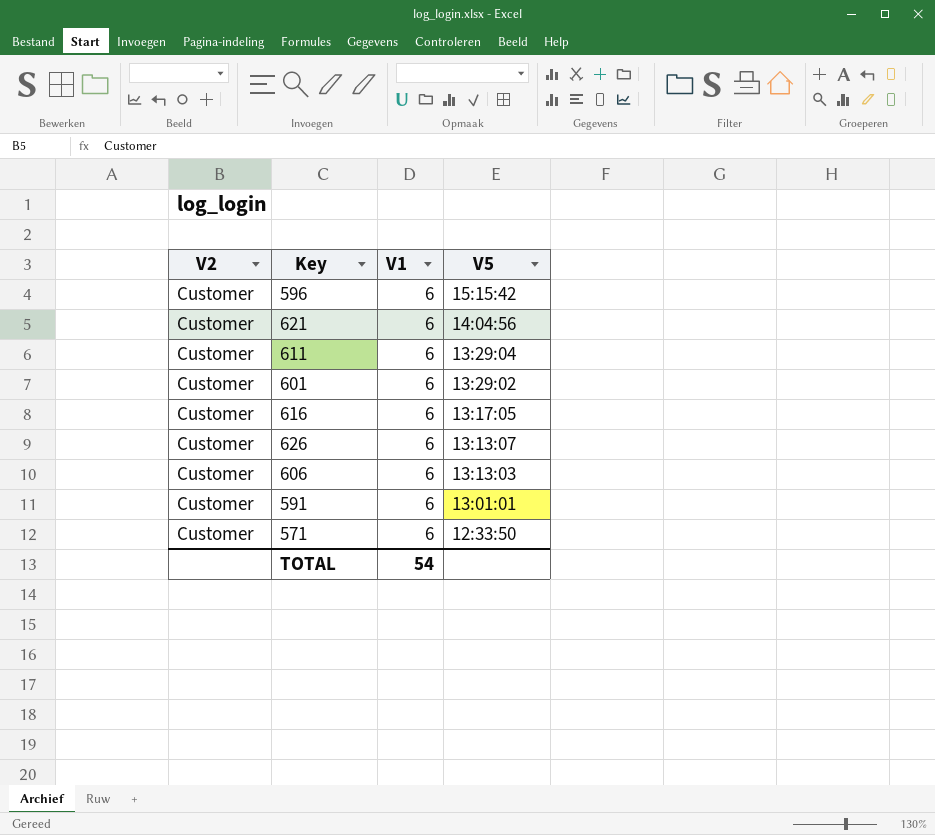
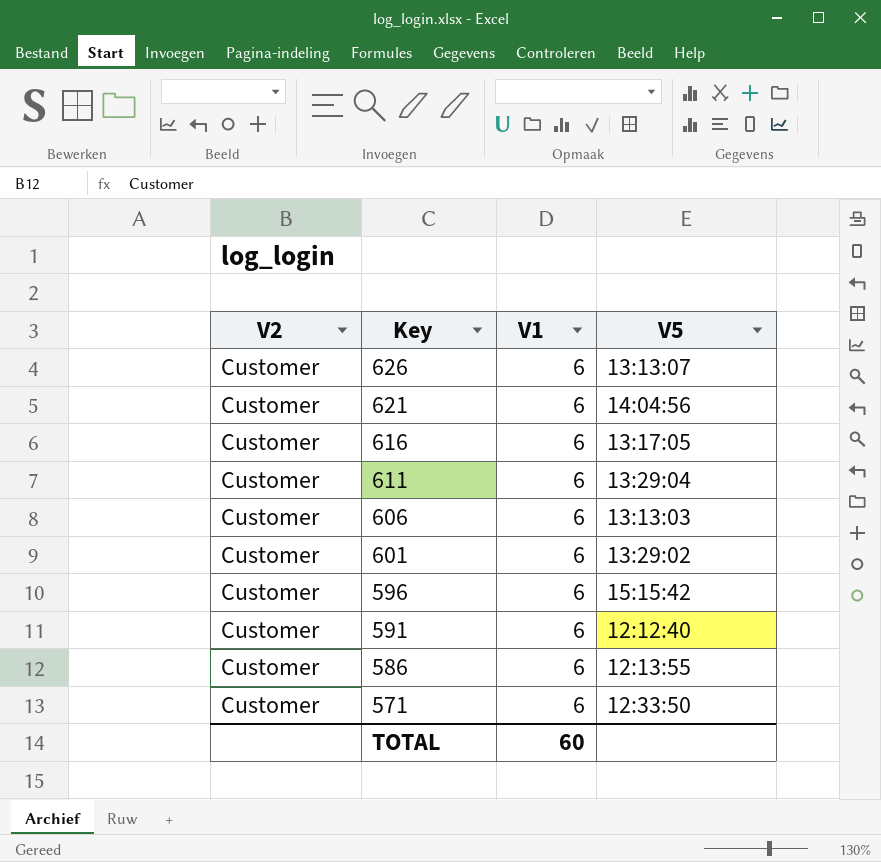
row order: V5 descending -> Key descending
591 | V5: 13:01:01 -> 12:12:40
row 586: none -> Customer | 6 | 12:13:55
TOTAL | V1: 54 -> 60

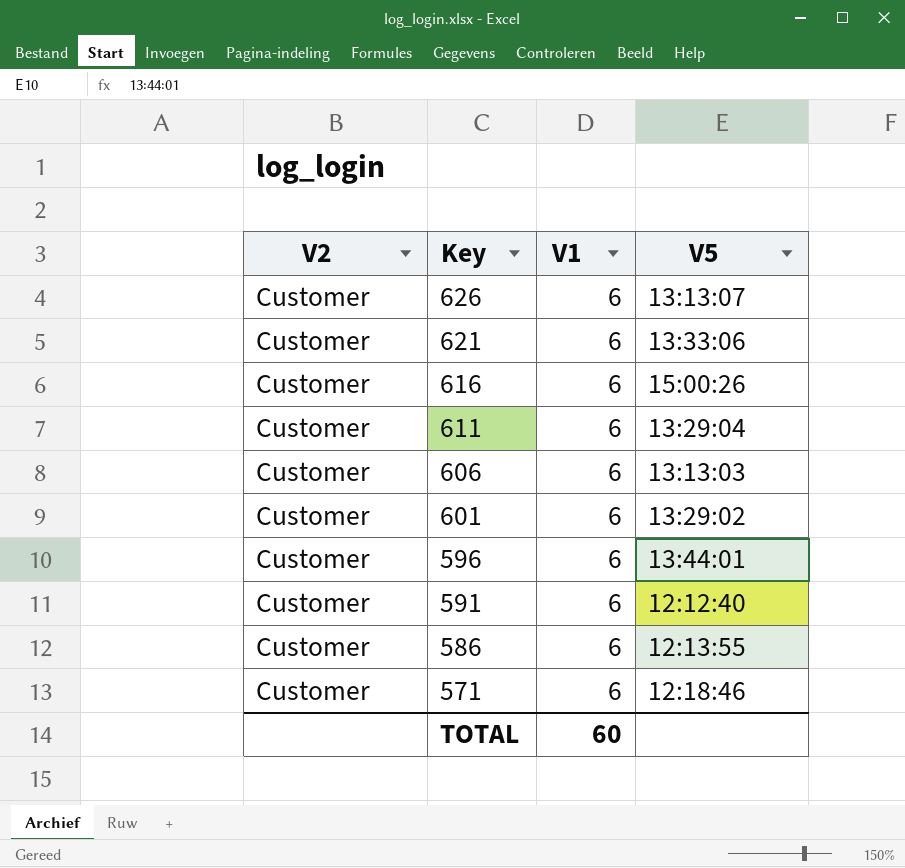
621 | V5: 14:04:56 -> 13:33:06
616 | V5: 13:17:05 -> 15:00:26
596 | V5: 15:15:42 -> 13:44:01
571 | V5: 12:33:50 -> 12:18:46

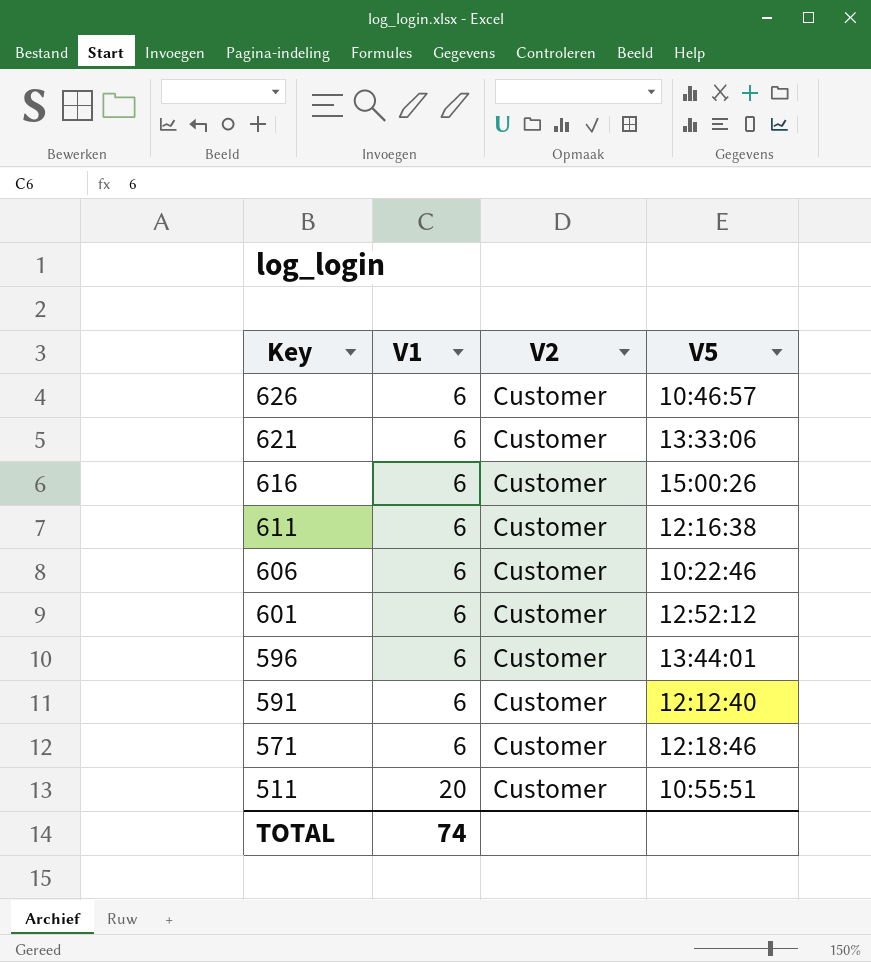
column V2 | position: 1 -> 3
row 586: Customer | 6 | 12:13:55 -> none
626 | V5: 13:13:07 -> 10:46:57
611 | V5: 13:29:04 -> 12:16:38
606 | V5: 13:13:03 -> 10:22:46
601 | V5: 13:29:02 -> 12:52:12
row 511: none -> 20 | Customer | 10:55:51
TOTAL | V1: 60 -> 74

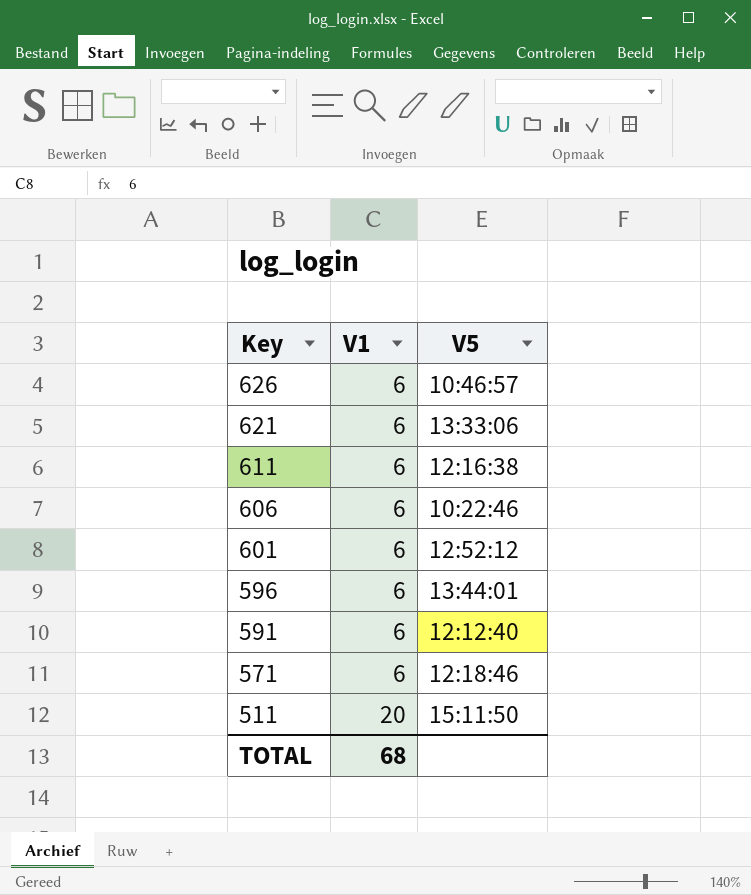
column V2 | position: 3 -> none
row 616: 6 | Customer | 15:00:26 -> none
511 | V5: 10:55:51 -> 15:11:50
TOTAL | V1: 74 -> 68

